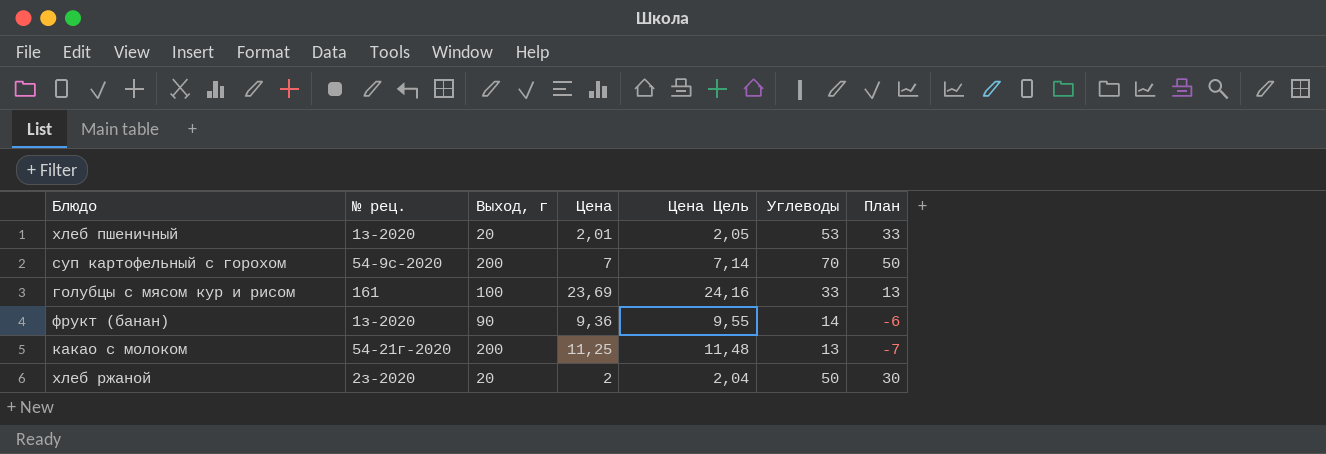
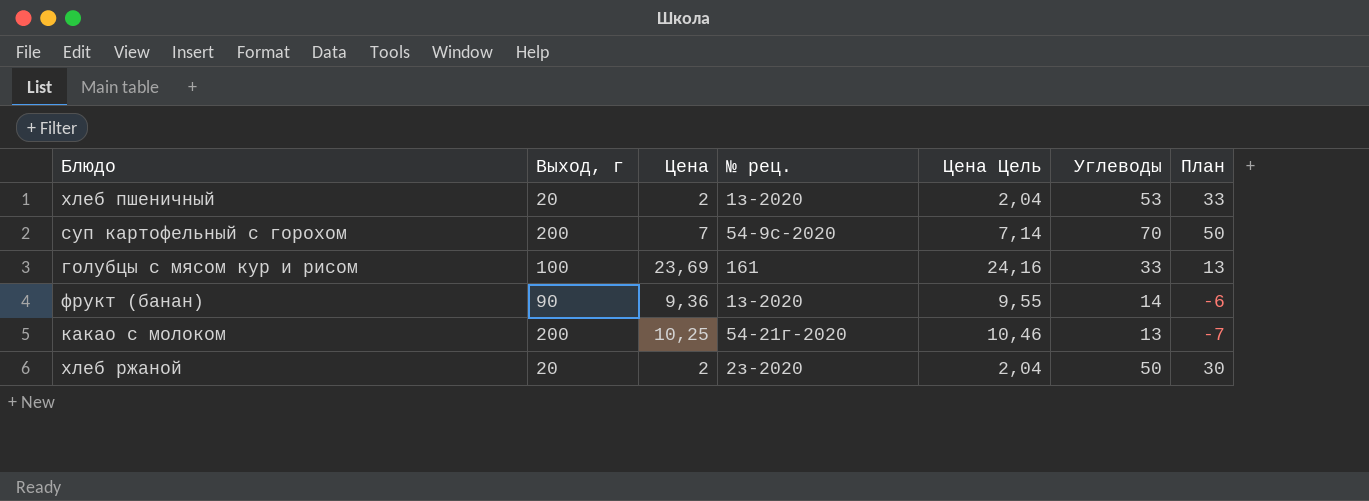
column № рец. | position: 2 -> 4
хлеб пшеничный | Цена: 2,01 -> 2
хлеб пшеничный | Цена Цель: 2,05 -> 2,04
какао с молоком | Цена: 11,25 -> 10,25
какао с молоком | Цена Цель: 11,48 -> 10,46

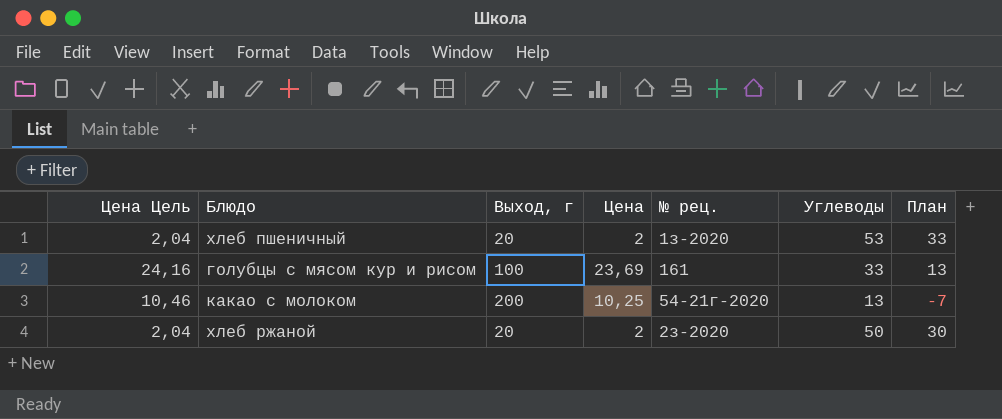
column Цена Цель | position: 5 -> 1
row суп картофельный с горохом: 200 | 7 | 54-9с-2020 | 7,14 | 70 | 50 -> none
row фрукт (банан): 90 | 9,36 | 1з-2020 | 9,55 | 14 | -6 -> none

